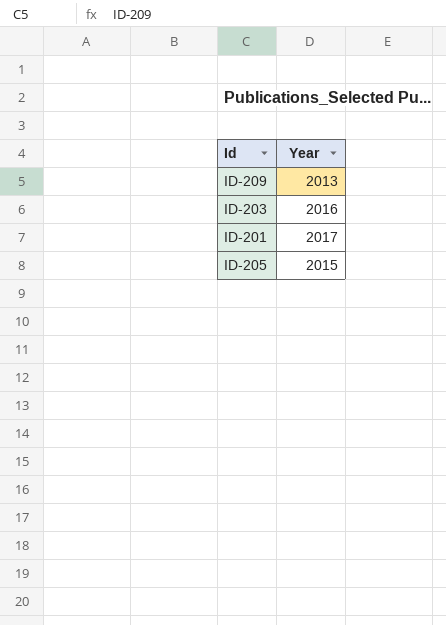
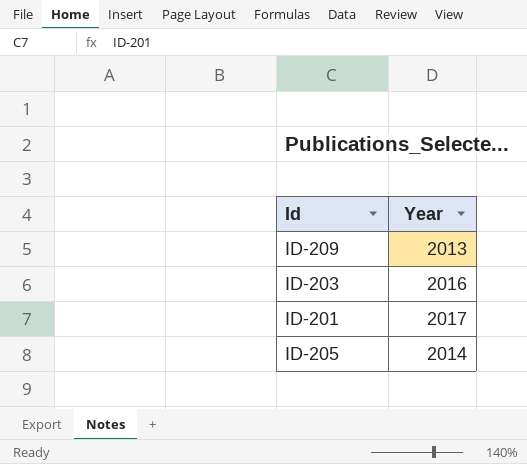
ID-205 | Year: 2015 -> 2014

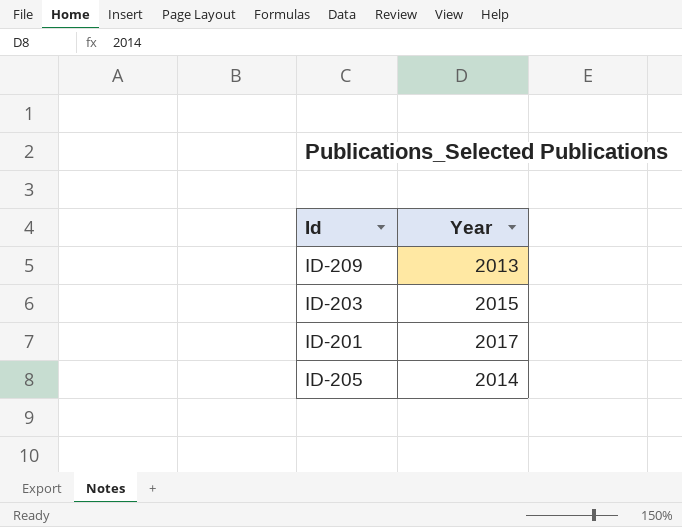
ID-203 | Year: 2016 -> 2015

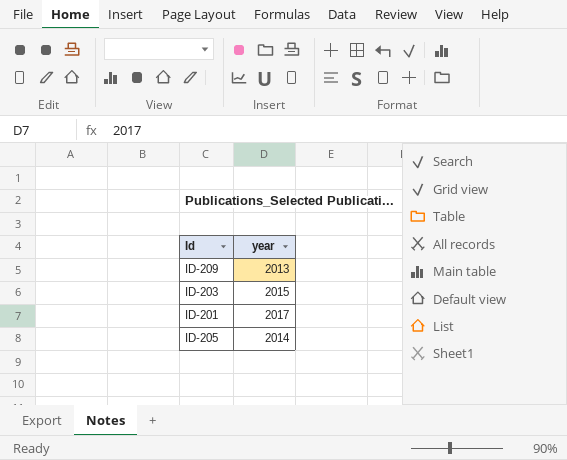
column name: Year -> year

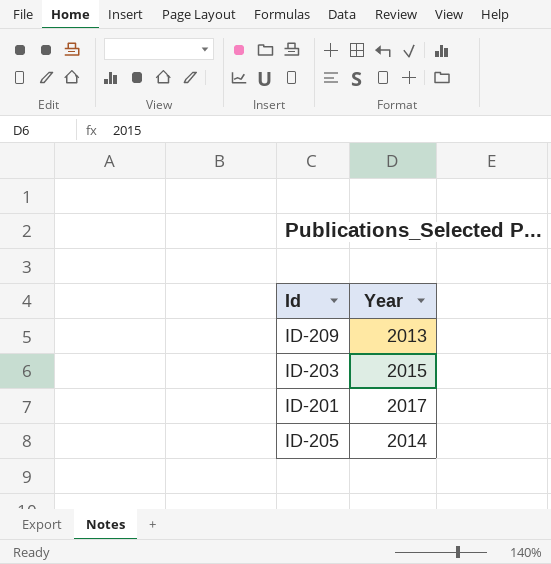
column name: year -> Year

